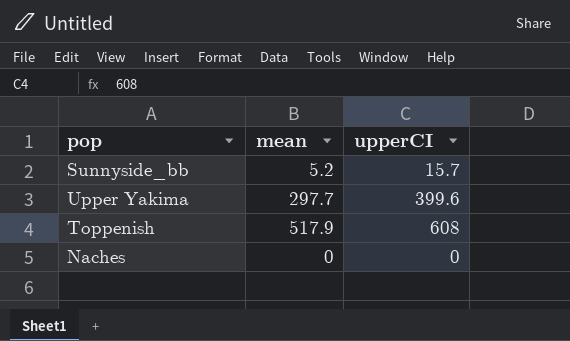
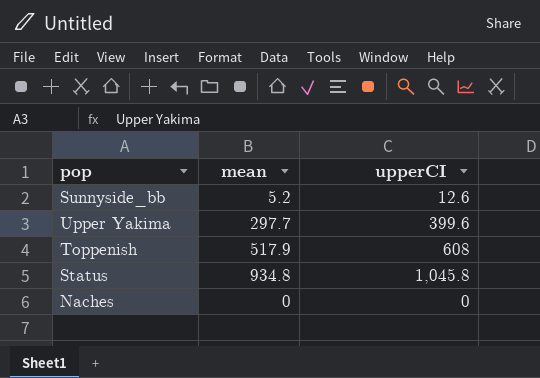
Sunnyside_bb | upperCI: 15.7 -> 12.6
row Status: none -> 934.8 | 1,045.8

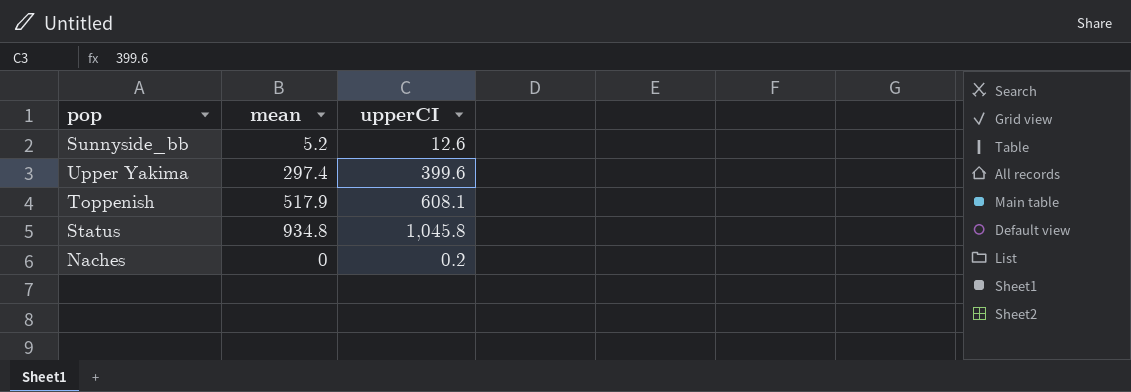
Upper Yakima | mean: 297.7 -> 297.4
Toppenish | upperCI: 608 -> 608.1
Naches | upperCI: 0 -> 0.2

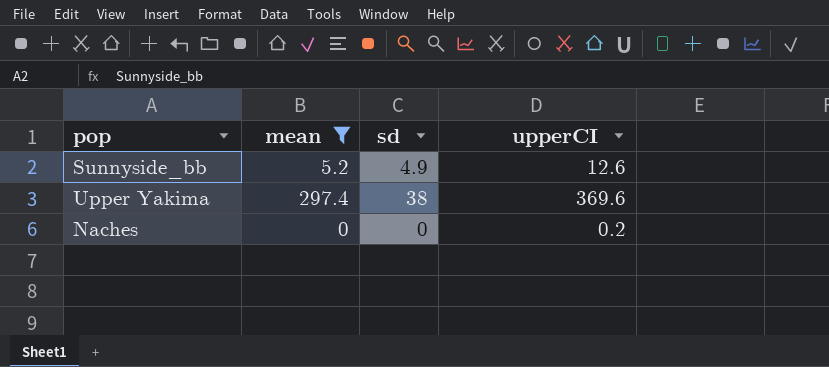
filter: none -> mean <= 297.4
column sd | position: none -> 3
Upper Yakima | upperCI: 399.6 -> 369.6

